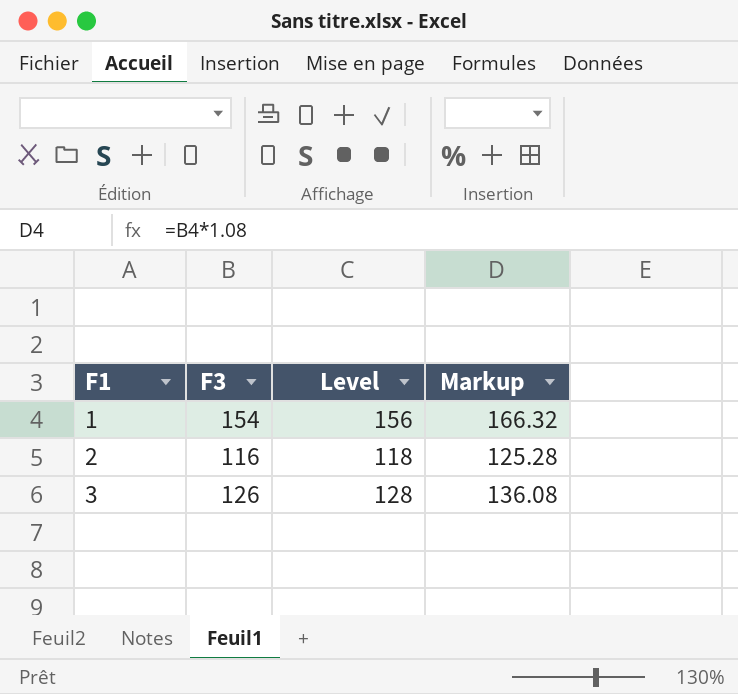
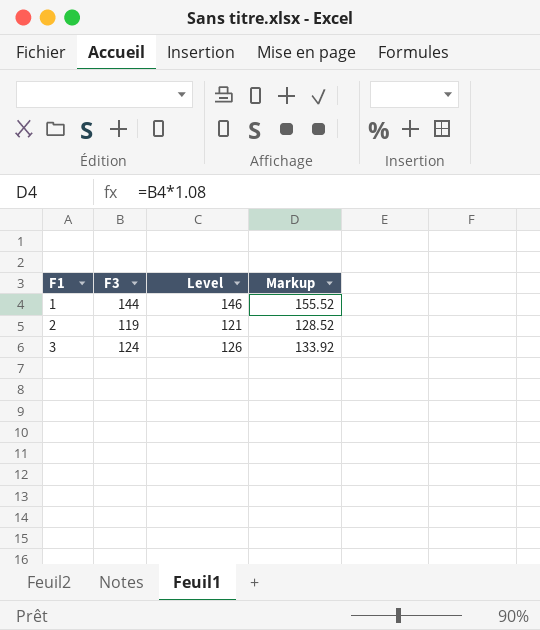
1 | F3: 154 -> 144
1 | Level: 156 -> 146
1 | Markup: 166.32 -> 155.52
2 | F3: 116 -> 119
2 | Level: 118 -> 121
2 | Markup: 125.28 -> 128.52
3 | F3: 126 -> 124
3 | Level: 128 -> 126
3 | Markup: 136.08 -> 133.92

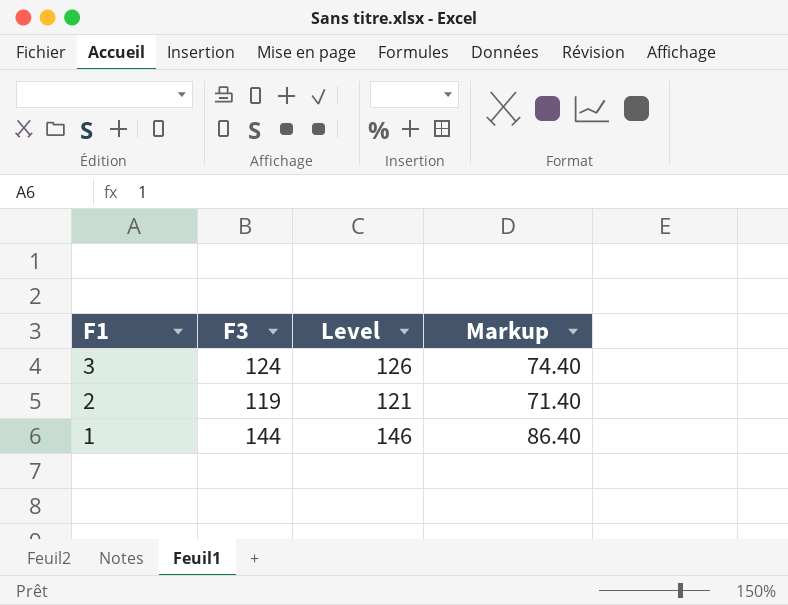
row order: F1 ascending -> F1 descending
column Markup | formula: [F3] * 1.08 -> [F3] * 0.6

